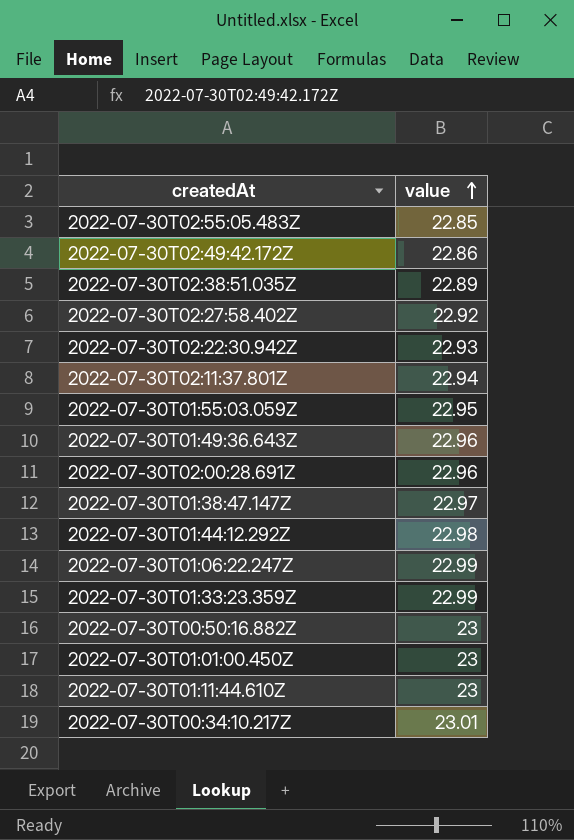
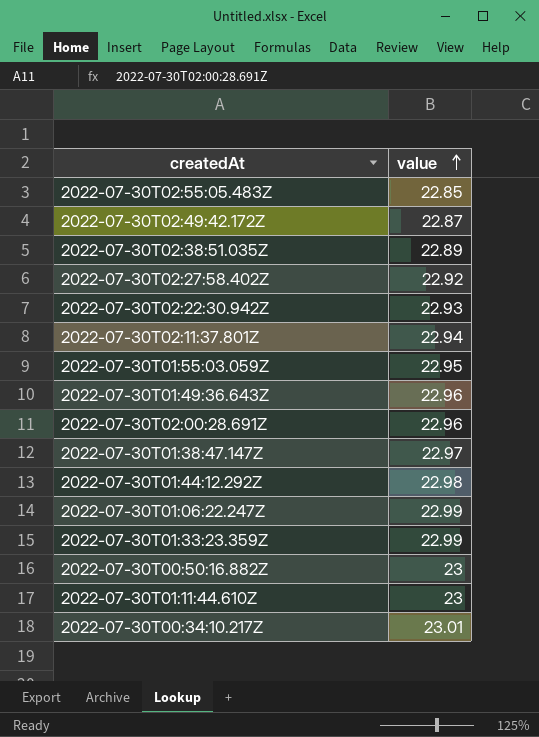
row 2022-07-30T01:01:00.450Z: 23 -> none
2022-07-30T02:49:42.172Z | value: 22.86 -> 22.87

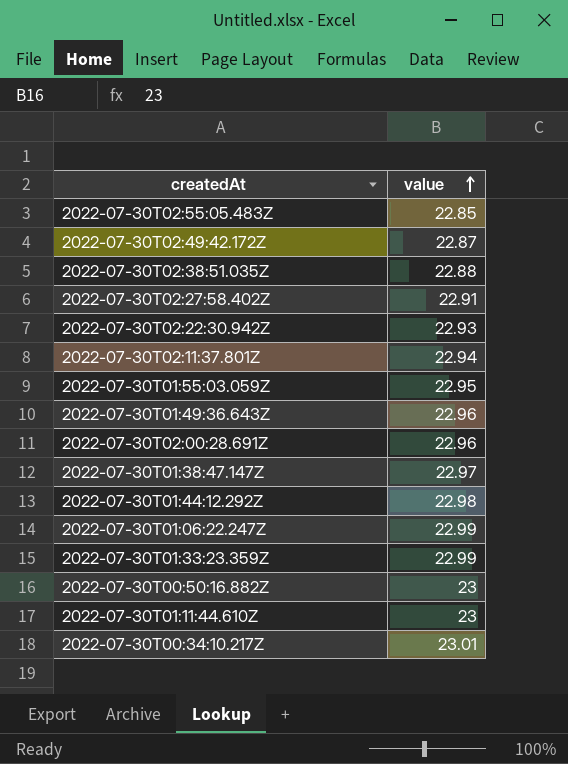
2022-07-30T02:38:51.035Z | value: 22.89 -> 22.88
2022-07-30T02:27:58.402Z | value: 22.92 -> 22.91

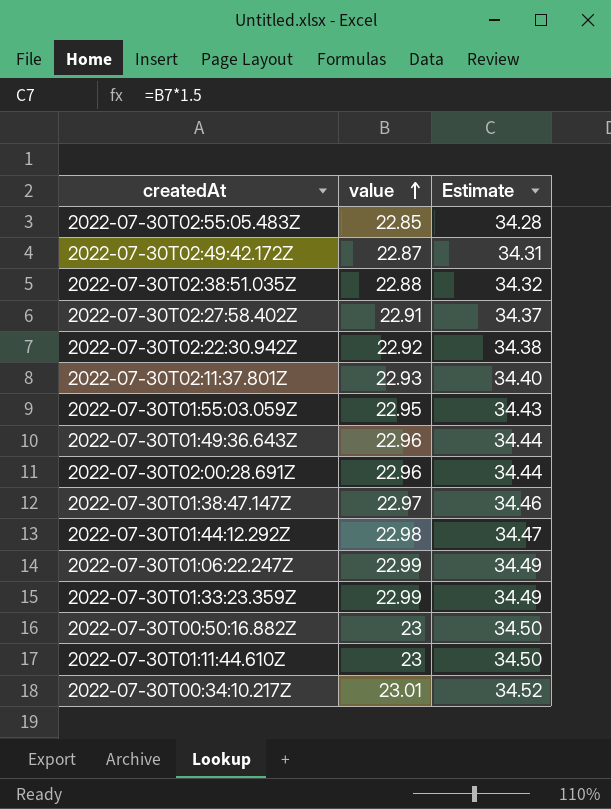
column Estimate | formula: none -> [value] * 1.5
2022-07-30T02:22:30.942Z | value: 22.93 -> 22.92
2022-07-30T02:11:37.801Z | value: 22.94 -> 22.93

